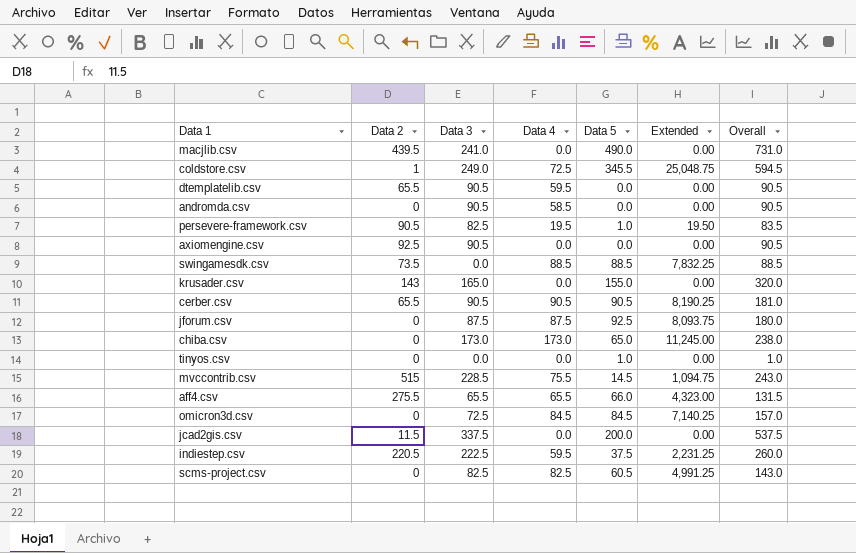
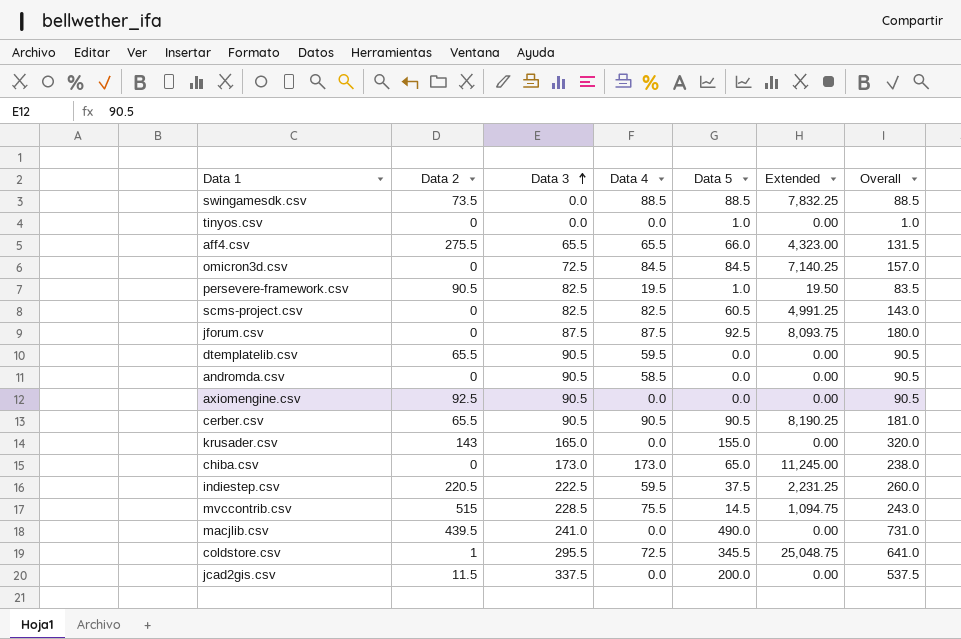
row order: none -> Data 3 ascending
coldstore.csv | Data 3: 249.0 -> 295.5
coldstore.csv | Overall: 594.5 -> 641.0

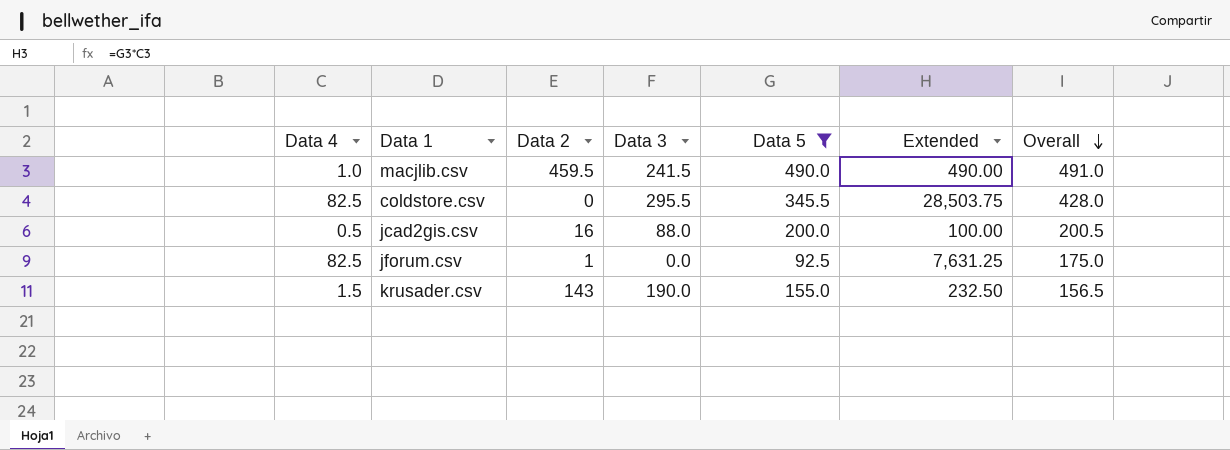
filter: none -> Data 5 >= 92.5
row order: Data 3 ascending -> Overall descending
column Data 4 | position: 4 -> 1
column Overall | formula: [Data 3] + [Data 5] -> [Data 4] + [Data 5]
macjlib.csv | Data 4: 0.0 -> 1.0
macjlib.csv | Data 2: 439.5 -> 459.5
macjlib.csv | Data 3: 241.0 -> 241.5
macjlib.csv | Extended: 0.00 -> 490.00
coldstore.csv | Data 4: 72.5 -> 82.5
coldstore.csv | Data 2: 1 -> 0
coldstore.csv | Extended: 25,048.75 -> 28,503.75
jcad2gis.csv | Data 4: 0.0 -> 0.5
jcad2gis.csv | Data 2: 11.5 -> 16
jcad2gis.csv | Data 3: 337.5 -> 88.0
jcad2gis.csv | Extended: 0.00 -> 100.00
jforum.csv | Data 4: 87.5 -> 82.5
jforum.csv | Data 2: 0 -> 1
jforum.csv | Data 3: 87.5 -> 0.0
jforum.csv | Extended: 8,093.75 -> 7,631.25
krusader.csv | Data 4: 0.0 -> 1.5
krusader.csv | Data 3: 165.0 -> 190.0
krusader.csv | Extended: 0.00 -> 232.50

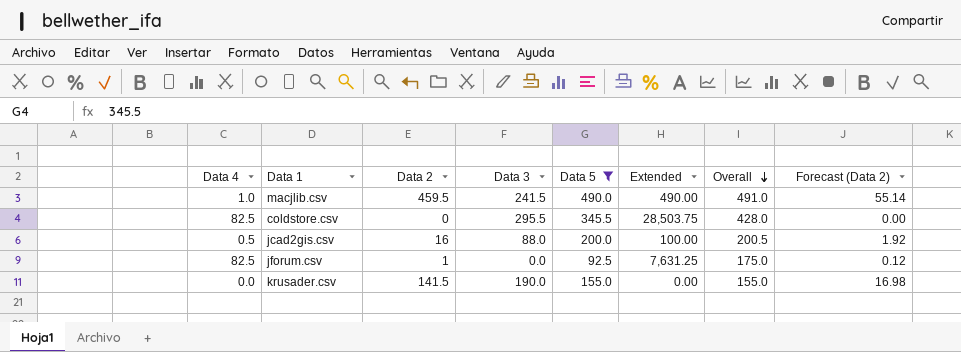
column Forecast (Data 2) | formula: none -> [Data 2] * 0.12
krusader.csv | Data 4: 1.5 -> 0.0
krusader.csv | Data 2: 143 -> 141.5
krusader.csv | Extended: 232.50 -> 0.00
krusader.csv | Overall: 156.5 -> 155.0

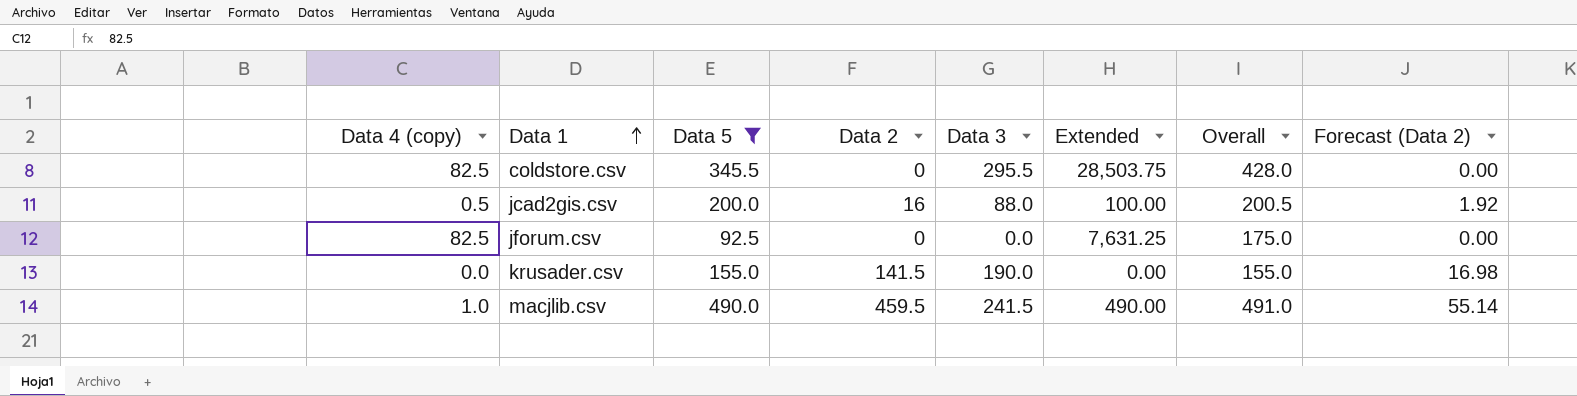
row order: Overall descending -> Data 1 ascending
column name: Data 4 -> Data 4 (copy)
column Data 5 | position: 5 -> 3
jforum.csv | Data 2: 1 -> 0
jforum.csv | Forecast (Data 2): 0.12 -> 0.00

